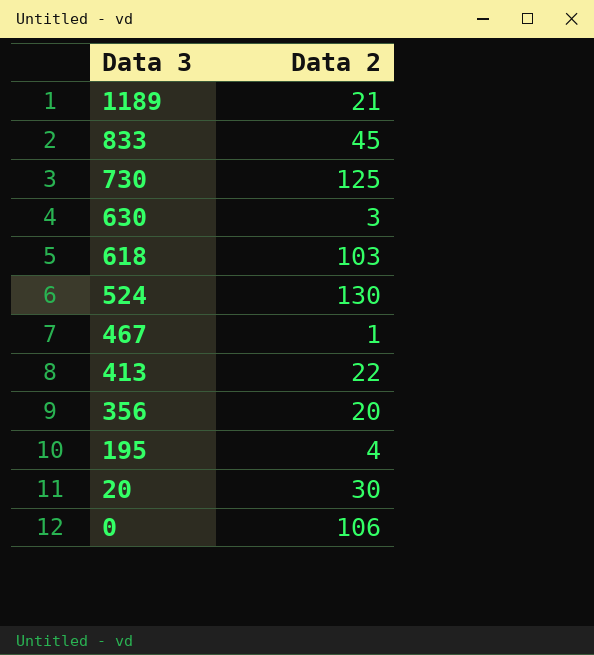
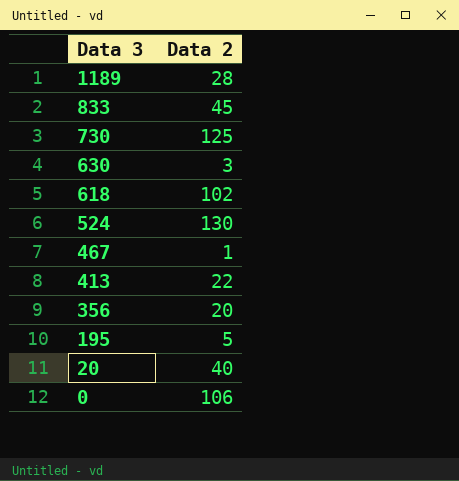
1189 | Data 2: 21 -> 28
618 | Data 2: 103 -> 102
195 | Data 2: 4 -> 5
20 | Data 2: 30 -> 40

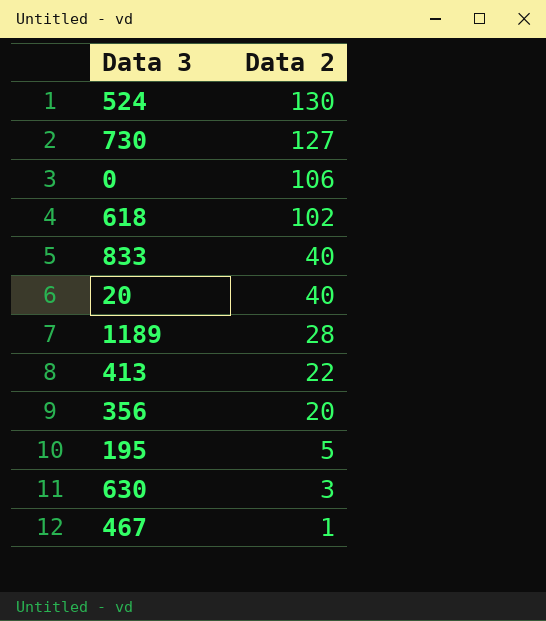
row order: Data 3 descending -> Data 2 descending
730 | Data 2: 125 -> 127
833 | Data 2: 45 -> 40

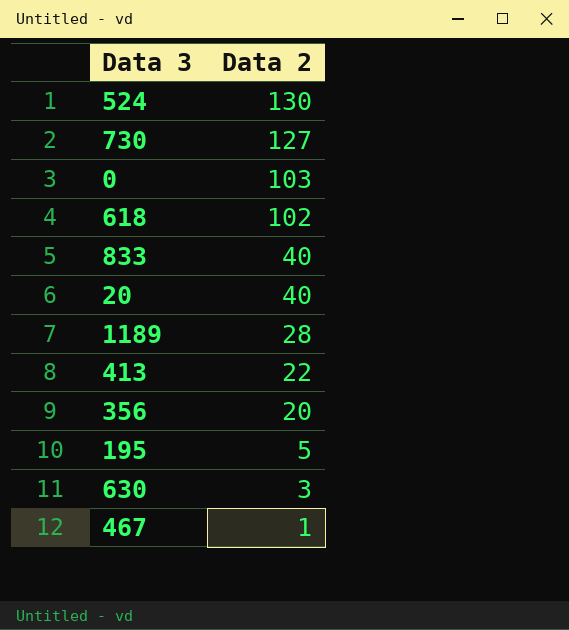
0 | Data 2: 106 -> 103

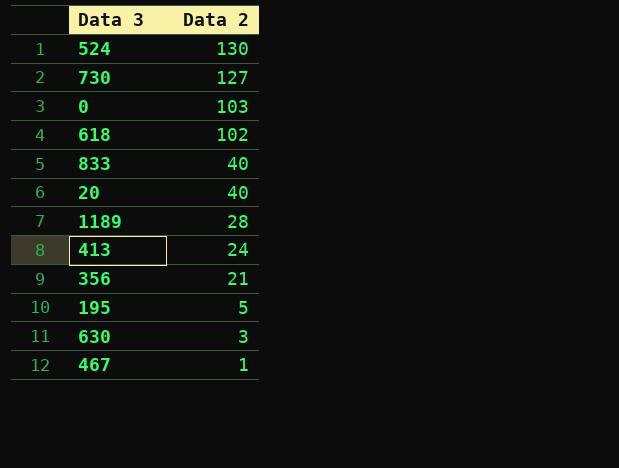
413 | Data 2: 22 -> 24
356 | Data 2: 20 -> 21

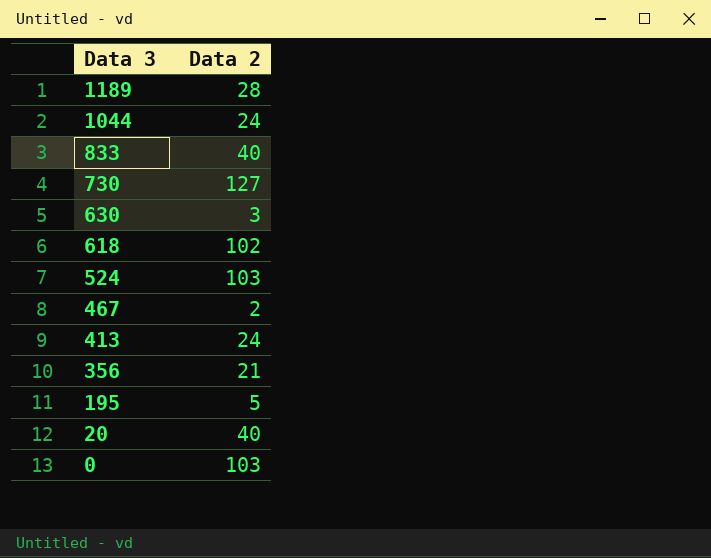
row order: Data 2 descending -> Data 3 descending
row 1044: none -> 24
524 | Data 2: 130 -> 103
467 | Data 2: 1 -> 2

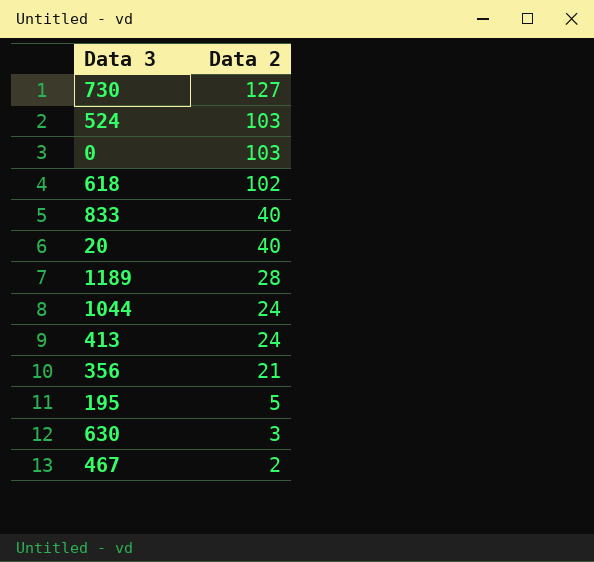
row order: Data 3 descending -> Data 2 descending

